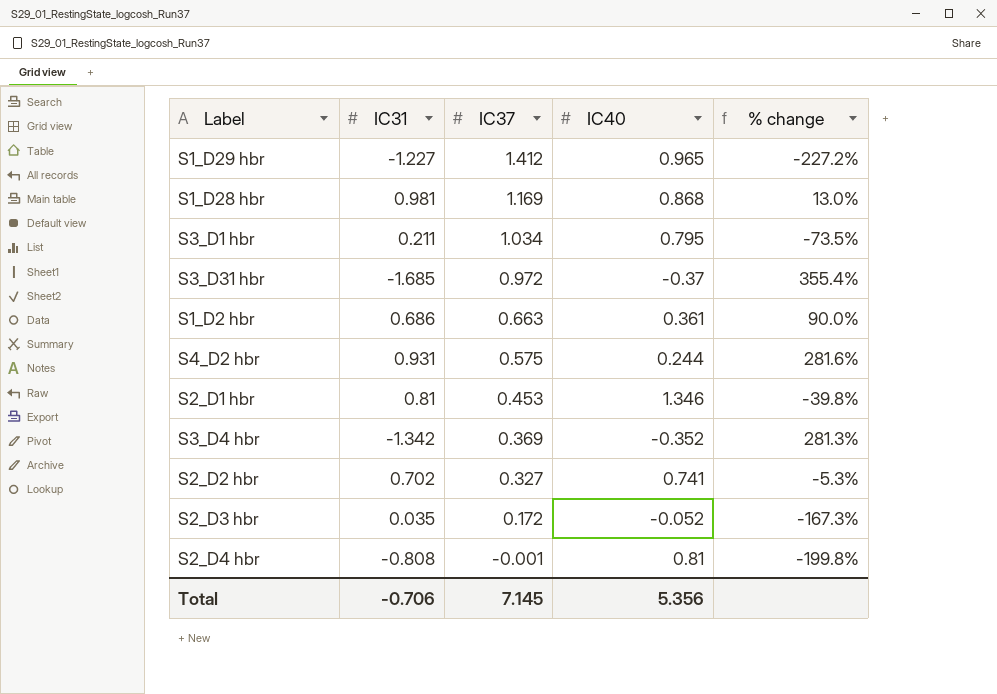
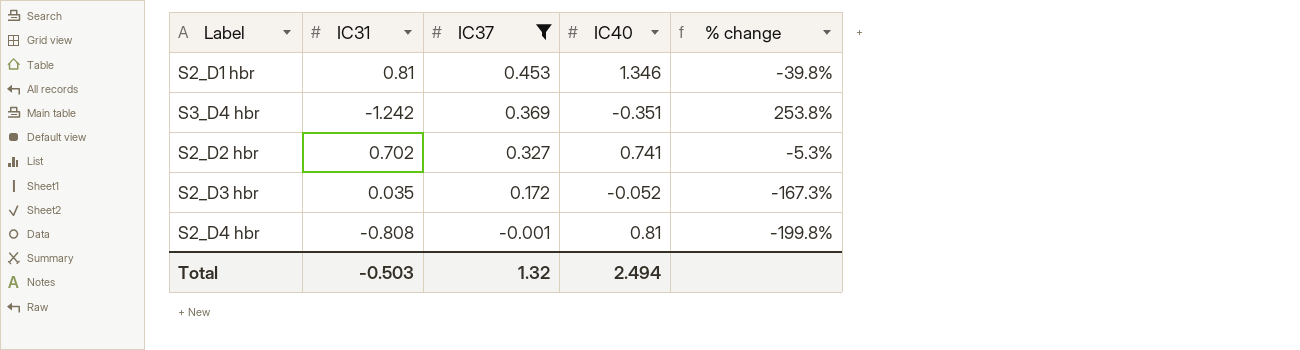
filter: none -> IC37 <= 0.453
S3_D4 hbr | IC31: -1.342 -> -1.242
S3_D4 hbr | IC40: -0.352 -> -0.351
S3_D4 hbr | % change: 281.3% -> 253.8%
Total | IC31: -0.706 -> -0.503
Total | IC37: 7.145 -> 1.32
Total | IC40: 5.356 -> 2.494

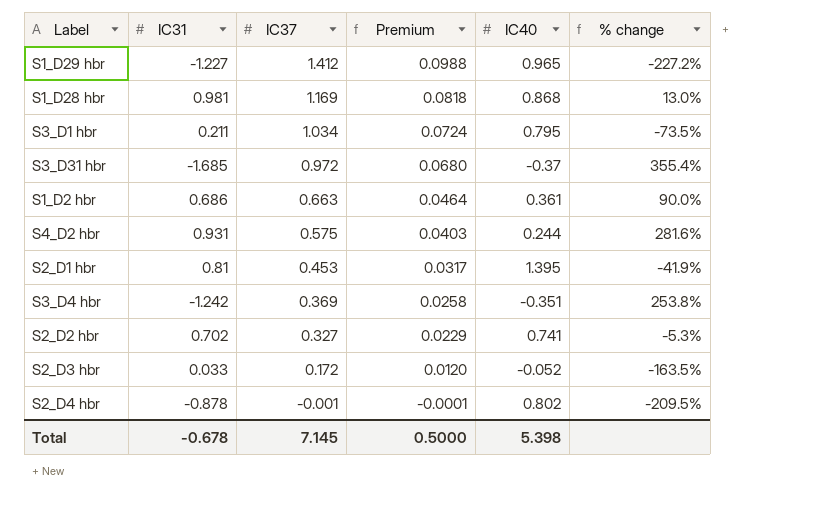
filter: IC37 <= 0.453 -> none
column Premium | formula: none -> [IC37] * 0.07
S2_D1 hbr | IC40: 1.346 -> 1.395
S2_D1 hbr | % change: -39.8% -> -41.9%
S2_D3 hbr | IC31: 0.035 -> 0.033
S2_D3 hbr | % change: -167.3% -> -163.5%
S2_D4 hbr | IC31: -0.808 -> -0.878
S2_D4 hbr | IC40: 0.81 -> 0.802
S2_D4 hbr | % change: -199.8% -> -209.5%
Total | IC31: -0.503 -> -0.678
Total | IC37: 1.32 -> 7.145
Total | IC40: 2.494 -> 5.398

